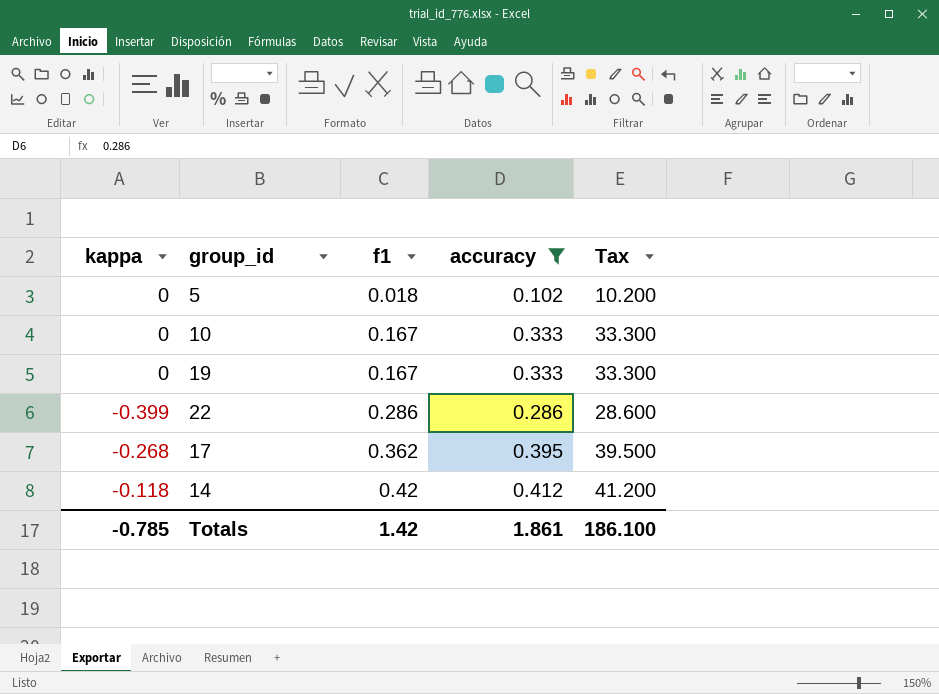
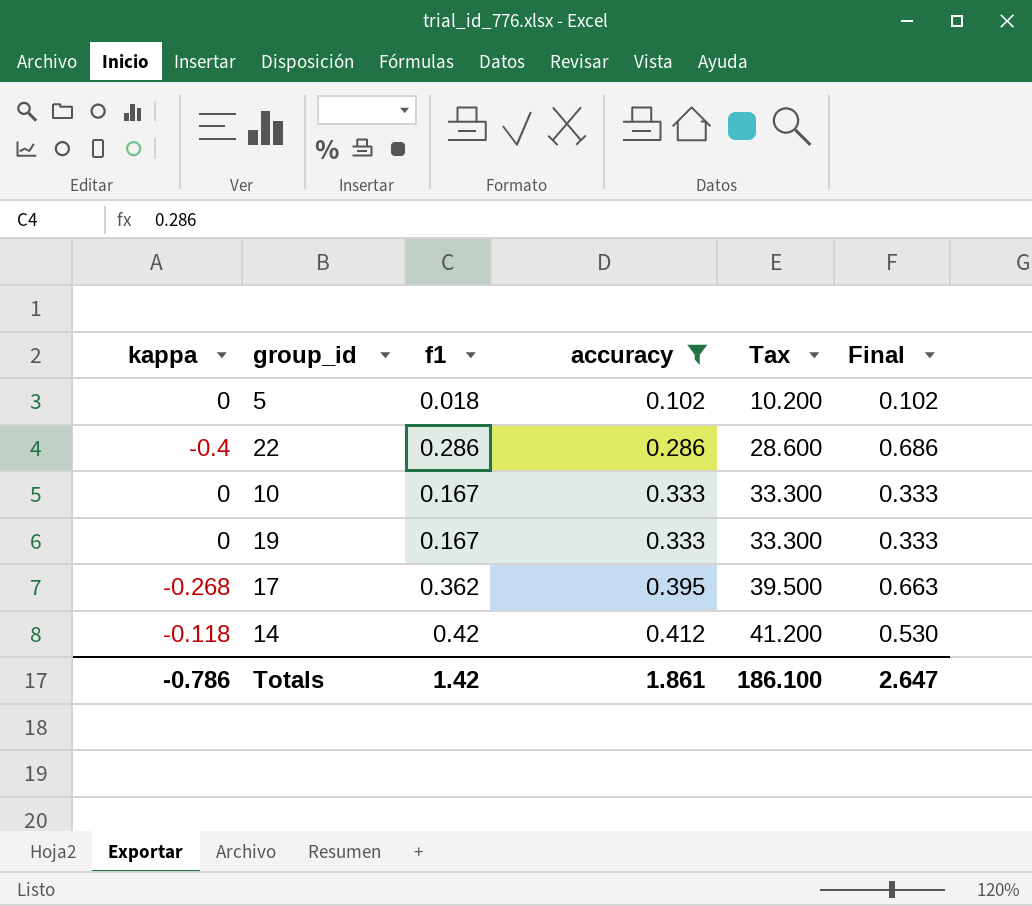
row order: f1 ascending -> accuracy ascending
column Final | formula: none -> [accuracy] - [kappa]
22 | kappa: -0.399 -> -0.4
Totals | kappa: -0.785 -> -0.786

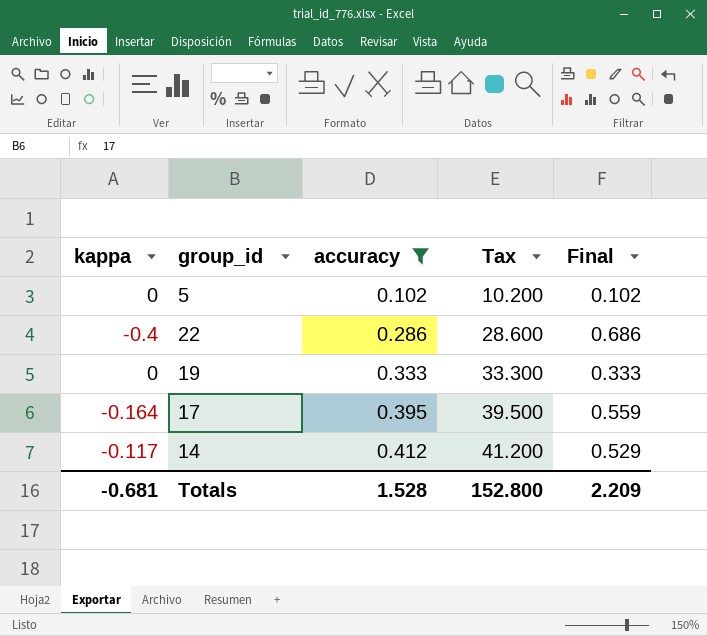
column f1 | position: 3 -> none
row 10: 0 | 0.167 | 0.333 | 33.300 | 0.333 -> none
17 | kappa: -0.268 -> -0.164
17 | Final: 0.663 -> 0.559
14 | kappa: -0.118 -> -0.117
14 | Final: 0.530 -> 0.529
Totals | kappa: -0.786 -> -0.681
Totals | accuracy: 1.861 -> 1.528
Totals | Tax: 186.100 -> 152.800
Totals | Final: 2.647 -> 2.209

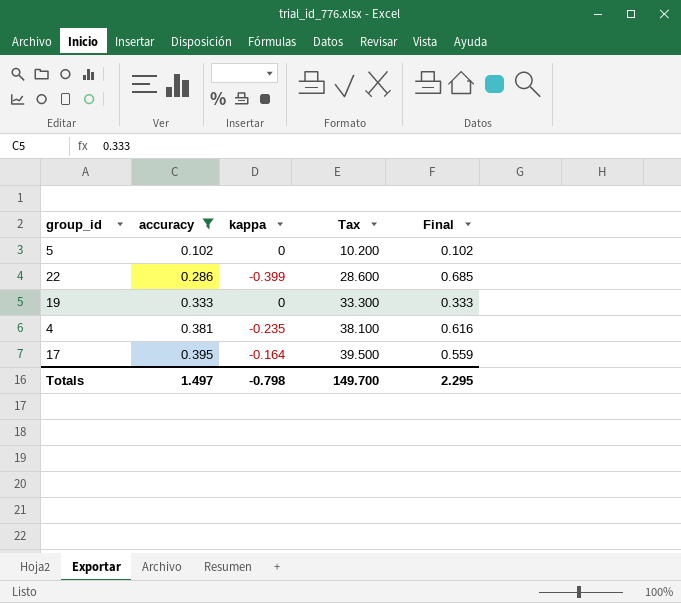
column kappa | position: 1 -> 3
row 14: -0.117 | 0.412 | 41.200 | 0.529 -> none
22 | kappa: -0.4 -> -0.399
22 | Final: 0.686 -> 0.685
row 4: none -> 0.381 | -0.235 | 38.100 | 0.616
Totals | accuracy: 1.528 -> 1.497
Totals | kappa: -0.681 -> -0.798
Totals | Tax: 152.800 -> 149.700
Totals | Final: 2.209 -> 2.295

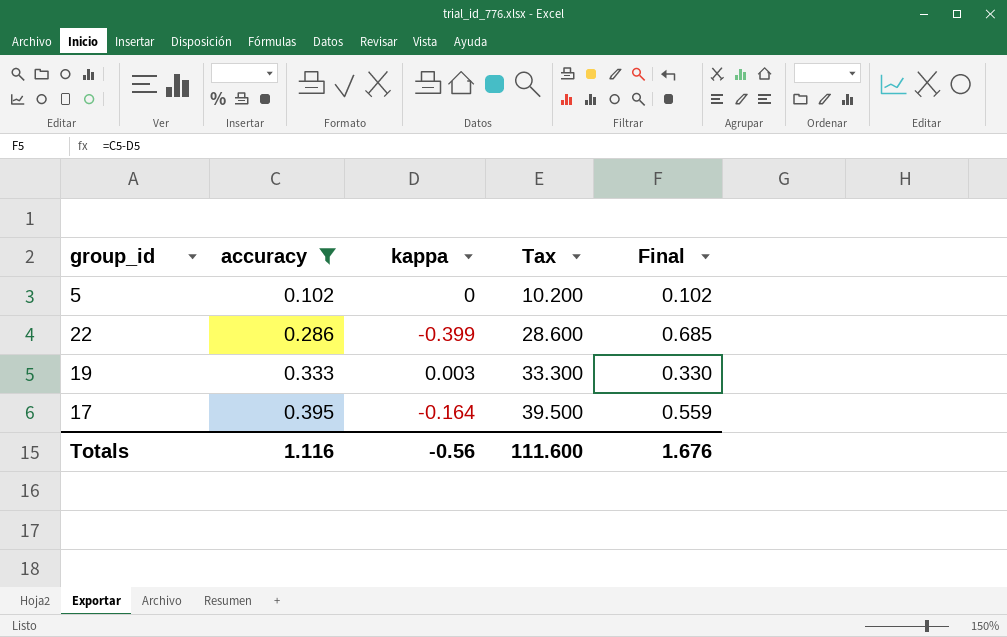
row 4: 0.381 | -0.235 | 38.100 | 0.616 -> none
19 | kappa: 0 -> 0.003
19 | Final: 0.333 -> 0.330
Totals | accuracy: 1.497 -> 1.116
Totals | kappa: -0.798 -> -0.56
Totals | Tax: 149.700 -> 111.600
Totals | Final: 2.295 -> 1.676

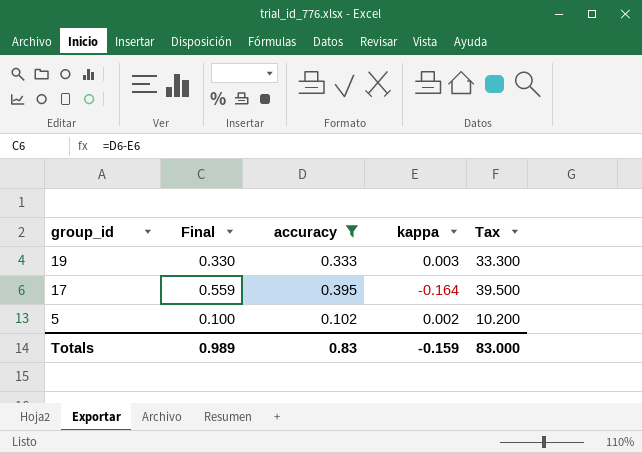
row order: accuracy ascending -> group_id descending
column Final | position: 5 -> 2
row 22: 0.286 | -0.399 | 28.600 | 0.685 -> none
5 | Final: 0.102 -> 0.100
5 | kappa: 0 -> 0.002
Totals | Final: 1.676 -> 0.989
Totals | accuracy: 1.116 -> 0.83
Totals | kappa: -0.56 -> -0.159
Totals | Tax: 111.600 -> 83.000

